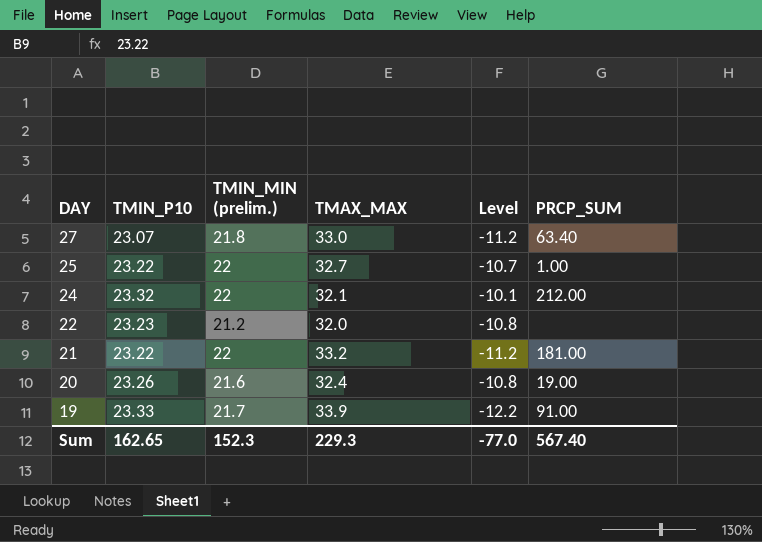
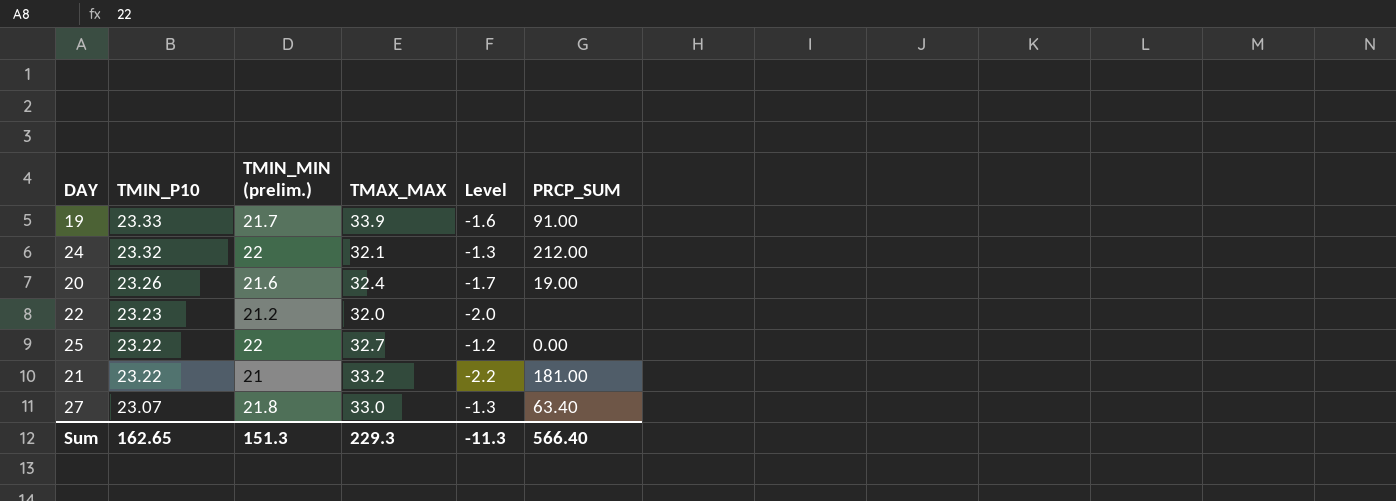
row order: DAY descending -> TMIN_P10 descending
column Level | formula: [TMIN_MIN (prelim.)] - [TMAX_MAX] -> [TMIN_MIN (prelim.)] - [TMIN_P10]
25 | PRCP_SUM: 1.00 -> 0.00
21 | TMIN_MIN (prelim.): 22 -> 21
Sum | TMIN_MIN (prelim.): 152.3 -> 151.3
Sum | Level: -77.0 -> -11.3
Sum | PRCP_SUM: 567.40 -> 566.40

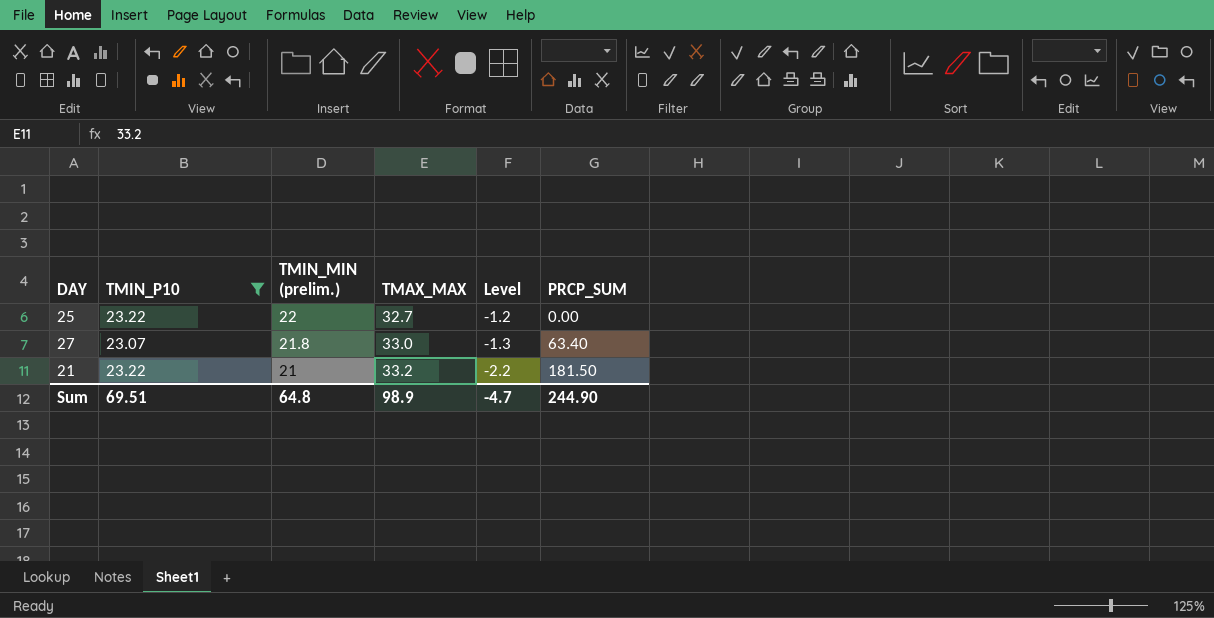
filter: none -> TMIN_P10 <= 23.22
row order: TMIN_P10 descending -> TMIN_MIN (prelim.) descending
21 | PRCP_SUM: 181.00 -> 181.50
Sum | TMIN_P10: 162.65 -> 69.51
Sum | TMIN_MIN (prelim.): 151.3 -> 64.8
Sum | TMAX_MAX: 229.3 -> 98.9
Sum | Level: -11.3 -> -4.7
Sum | PRCP_SUM: 566.40 -> 244.90

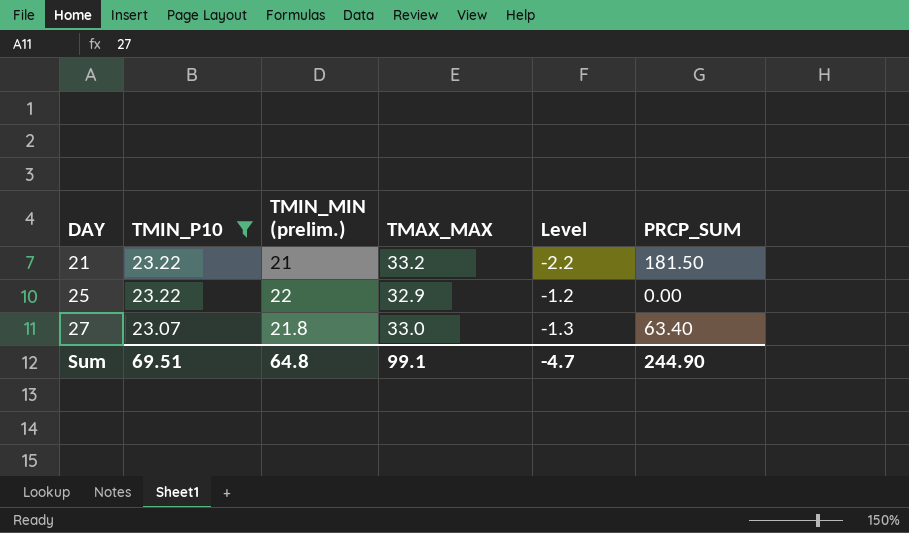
row order: TMIN_MIN (prelim.) descending -> DAY ascending
25 | TMAX_MAX: 32.7 -> 32.9
Sum | TMAX_MAX: 98.9 -> 99.1

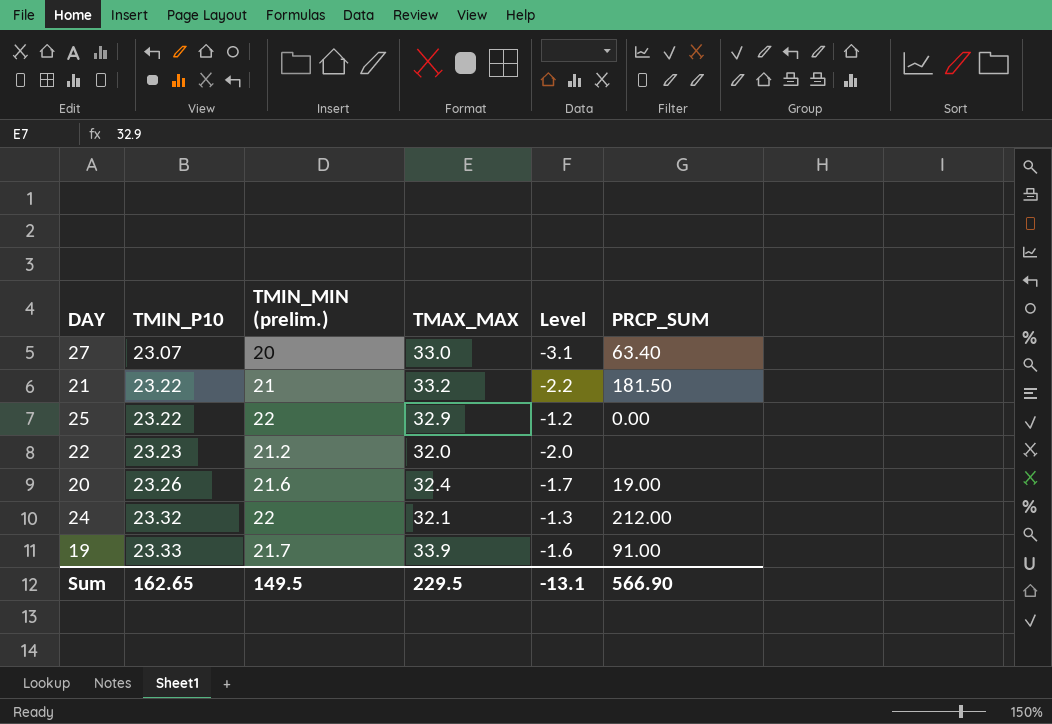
filter: TMIN_P10 <= 23.22 -> none
row order: DAY ascending -> TMIN_P10 ascending
27 | TMIN_MIN (prelim.): 21.8 -> 20
27 | Level: -1.3 -> -3.1
Sum | TMIN_P10: 69.51 -> 162.65
Sum | TMIN_MIN (prelim.): 64.8 -> 149.5
Sum | TMAX_MAX: 99.1 -> 229.5
Sum | Level: -4.7 -> -13.1
Sum | PRCP_SUM: 244.90 -> 566.90

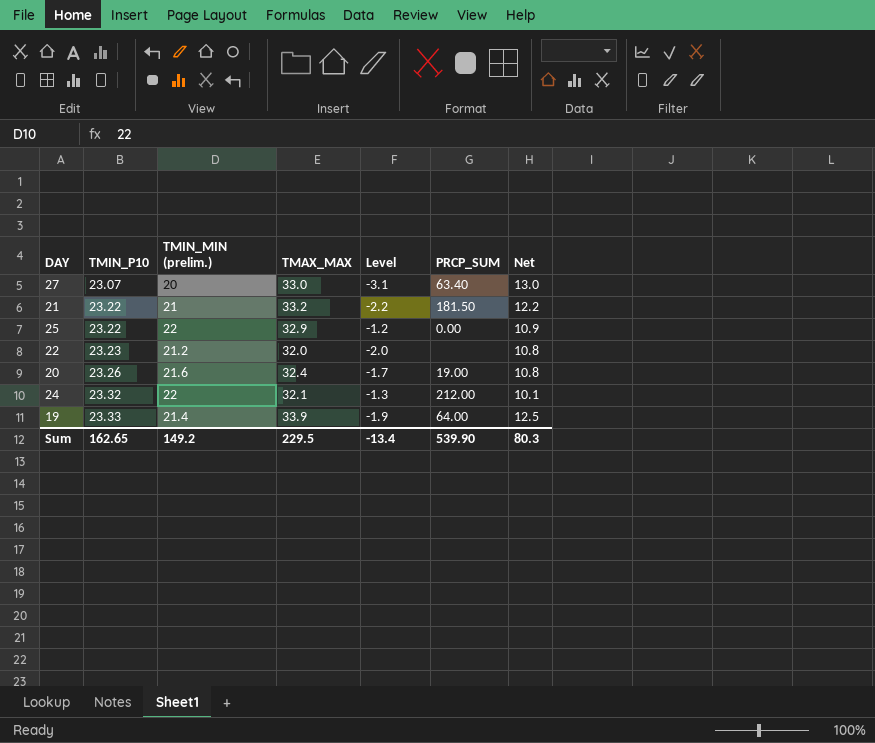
column Net | formula: none -> [TMAX_MAX] - [TMIN_MIN (prelim.)]
19 | TMIN_MIN (prelim.): 21.7 -> 21.4
19 | Level: -1.6 -> -1.9
19 | PRCP_SUM: 91.00 -> 64.00
Sum | TMIN_MIN (prelim.): 149.5 -> 149.2
Sum | Level: -13.1 -> -13.4
Sum | PRCP_SUM: 566.90 -> 539.90

